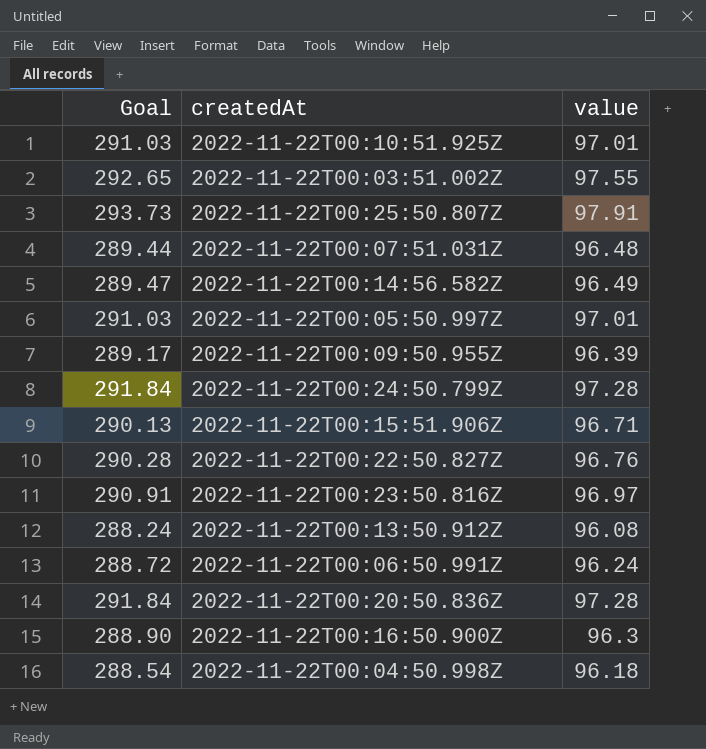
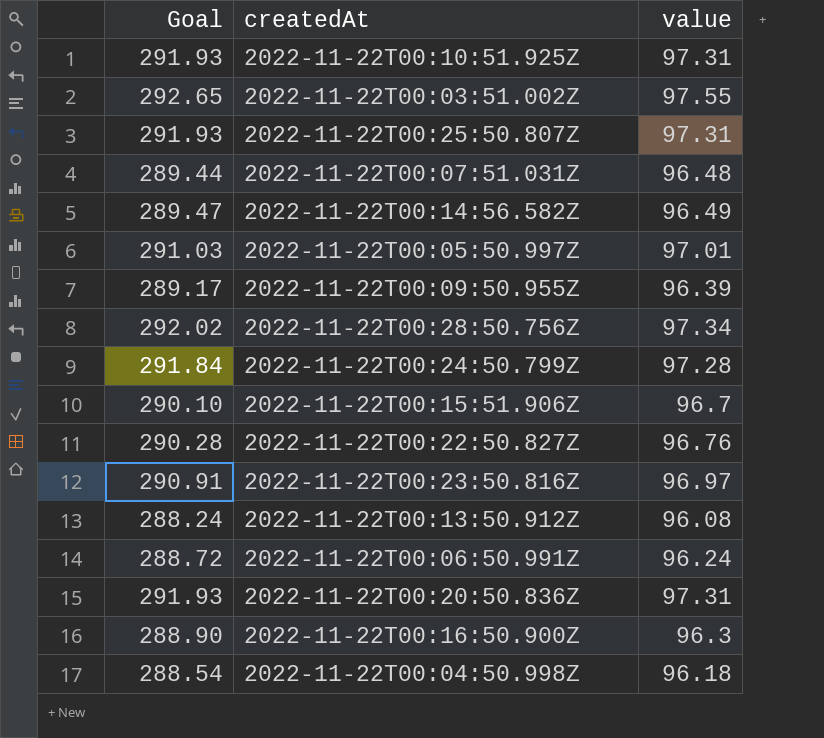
2022-11-22T00:10:51.925Z | Goal: 291.03 -> 291.93
2022-11-22T00:10:51.925Z | value: 97.01 -> 97.31
2022-11-22T00:25:50.807Z | Goal: 293.73 -> 291.93
2022-11-22T00:25:50.807Z | value: 97.91 -> 97.31
row 2022-11-22T00:28:50.756Z: none -> 292.02 | 97.34
2022-11-22T00:15:51.906Z | Goal: 290.13 -> 290.10
2022-11-22T00:15:51.906Z | value: 96.71 -> 96.7
2022-11-22T00:20:50.836Z | Goal: 291.84 -> 291.93
2022-11-22T00:20:50.836Z | value: 97.28 -> 97.31

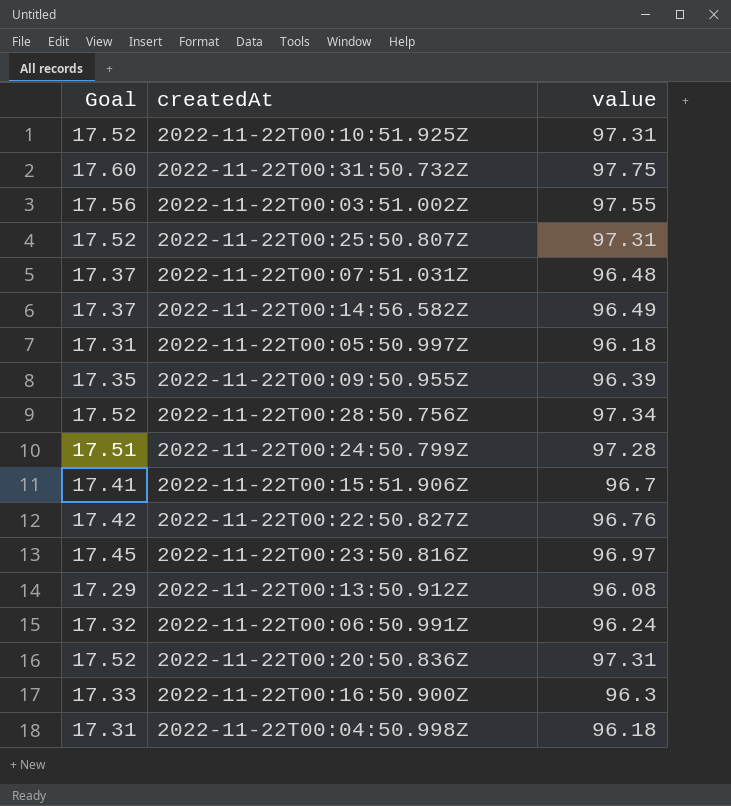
column Goal | formula: [value] * 3 -> [value] * 0.18
row 2022-11-22T00:31:50.732Z: none -> 17.60 | 97.75
2022-11-22T00:05:50.997Z | value: 97.01 -> 96.18

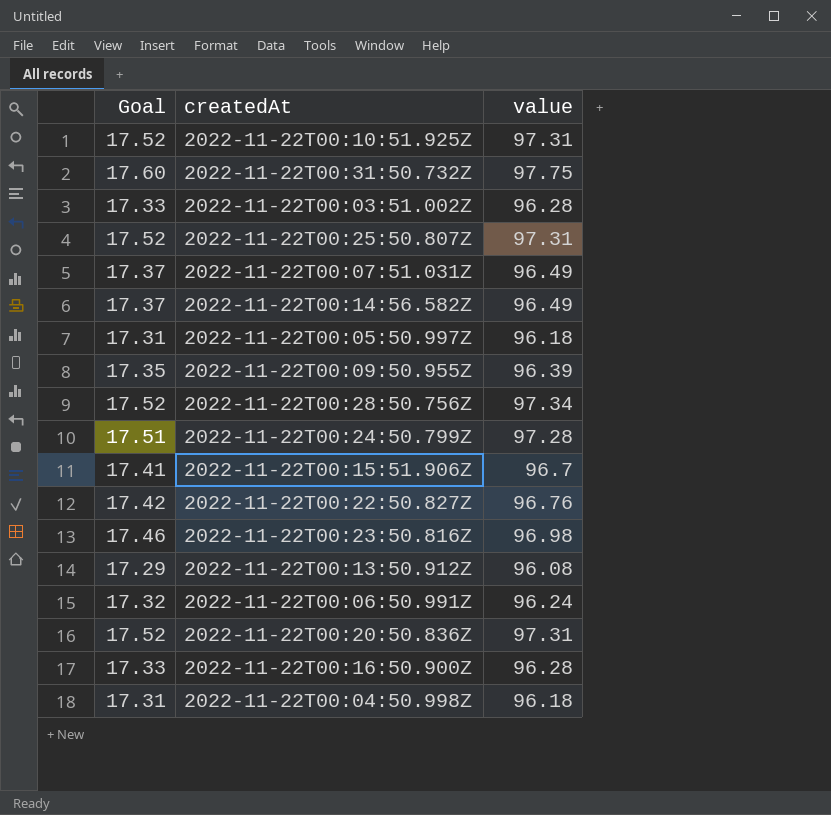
2022-11-22T00:03:51.002Z | Goal: 17.56 -> 17.33
2022-11-22T00:03:51.002Z | value: 97.55 -> 96.28
2022-11-22T00:07:51.031Z | value: 96.48 -> 96.49
2022-11-22T00:23:50.816Z | Goal: 17.45 -> 17.46
2022-11-22T00:23:50.816Z | value: 96.97 -> 96.98
2022-11-22T00:16:50.900Z | value: 96.3 -> 96.28

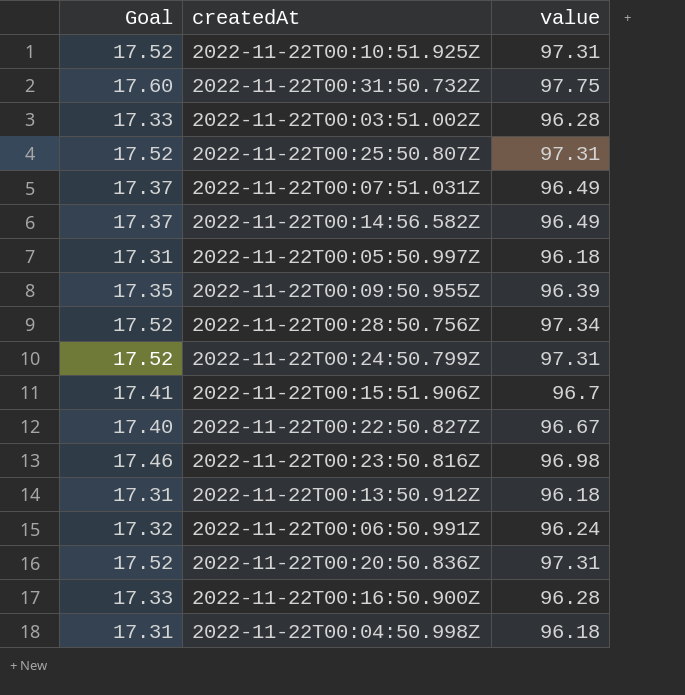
2022-11-22T00:24:50.799Z | Goal: 17.51 -> 17.52
2022-11-22T00:24:50.799Z | value: 97.28 -> 97.31
2022-11-22T00:22:50.827Z | Goal: 17.42 -> 17.40
2022-11-22T00:22:50.827Z | value: 96.76 -> 96.67
2022-11-22T00:13:50.912Z | Goal: 17.29 -> 17.31
2022-11-22T00:13:50.912Z | value: 96.08 -> 96.18

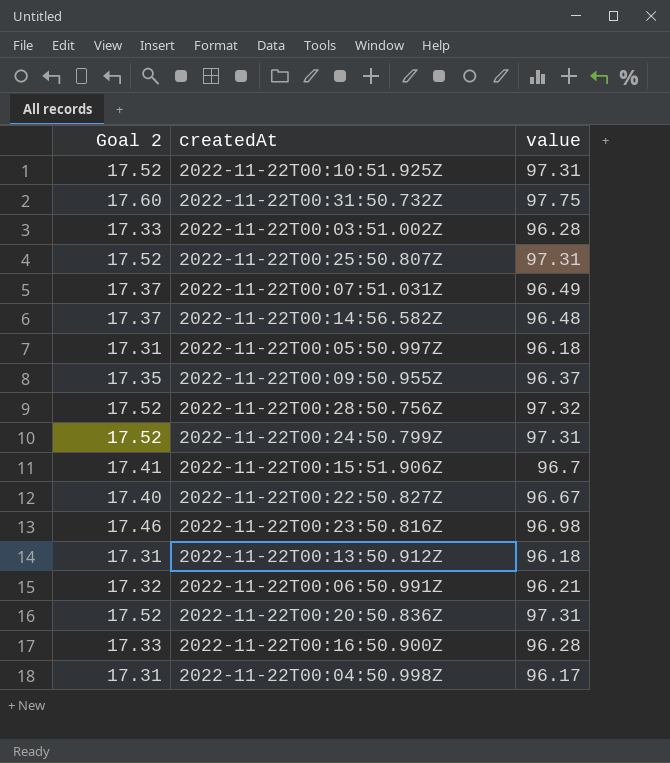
column name: Goal -> Goal 2
2022-11-22T00:14:56.582Z | value: 96.49 -> 96.48
2022-11-22T00:09:50.955Z | value: 96.39 -> 96.37
2022-11-22T00:28:50.756Z | value: 97.34 -> 97.32
2022-11-22T00:06:50.991Z | value: 96.24 -> 96.21
2022-11-22T00:04:50.998Z | value: 96.18 -> 96.17

